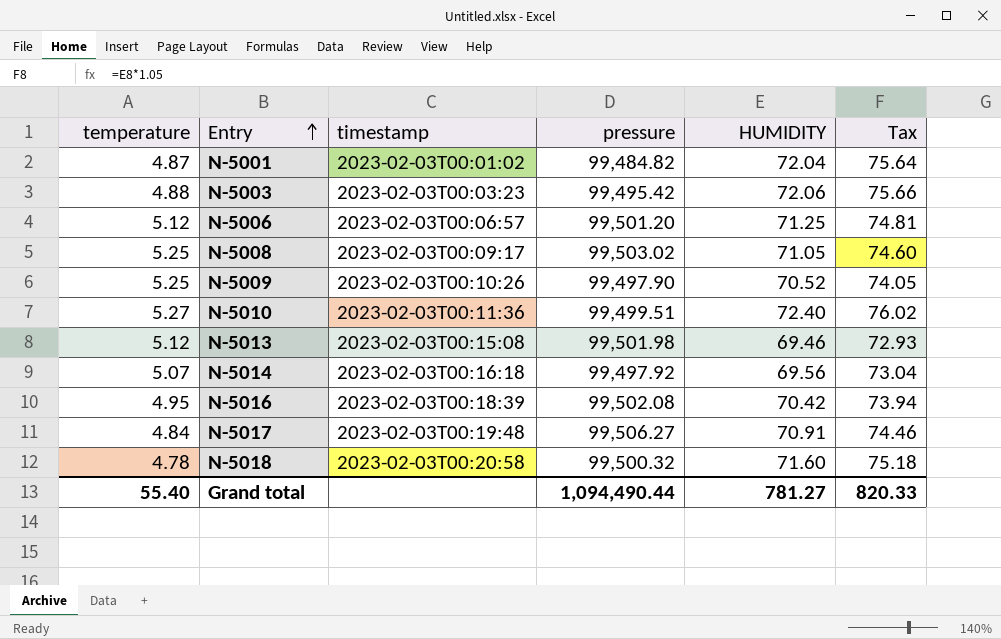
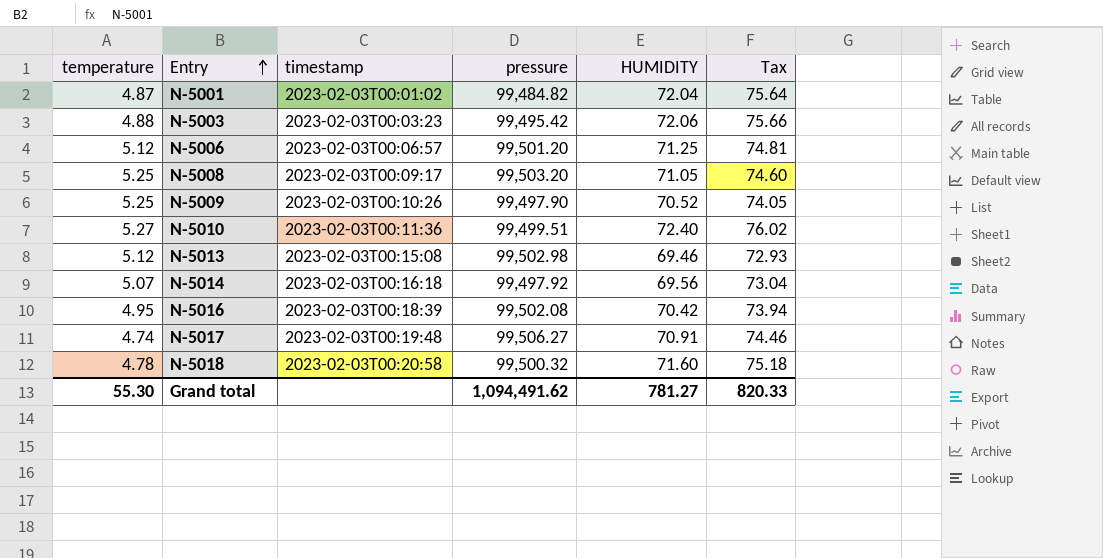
N-5008 | pressure: 99,503.02 -> 99,503.20
N-5013 | pressure: 99,501.98 -> 99,502.98
N-5017 | temperature: 4.84 -> 4.74
Grand total | temperature: 55.40 -> 55.30
Grand total | pressure: 1,094,490.44 -> 1,094,491.62

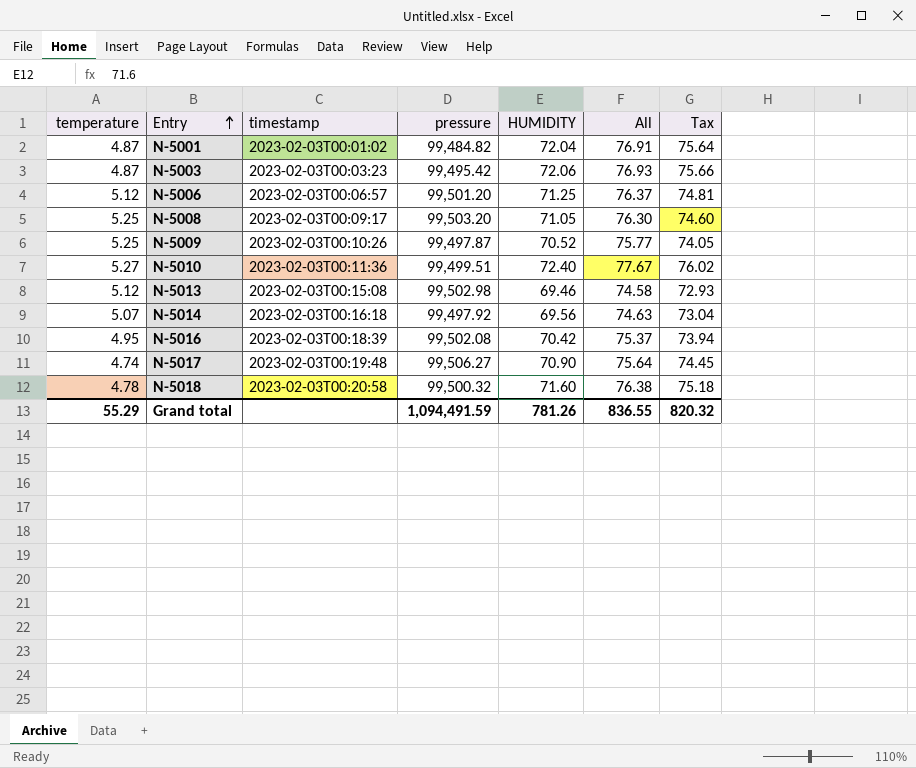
column All | formula: none -> [temperature] + [HUMIDITY]
N-5003 | temperature: 4.88 -> 4.87
N-5009 | pressure: 99,497.90 -> 99,497.87
N-5017 | HUMIDITY: 70.91 -> 70.90
N-5017 | Tax: 74.46 -> 74.45
Grand total | temperature: 55.30 -> 55.29
Grand total | pressure: 1,094,491.62 -> 1,094,491.59
Grand total | HUMIDITY: 781.27 -> 781.26
Grand total | Tax: 820.33 -> 820.32

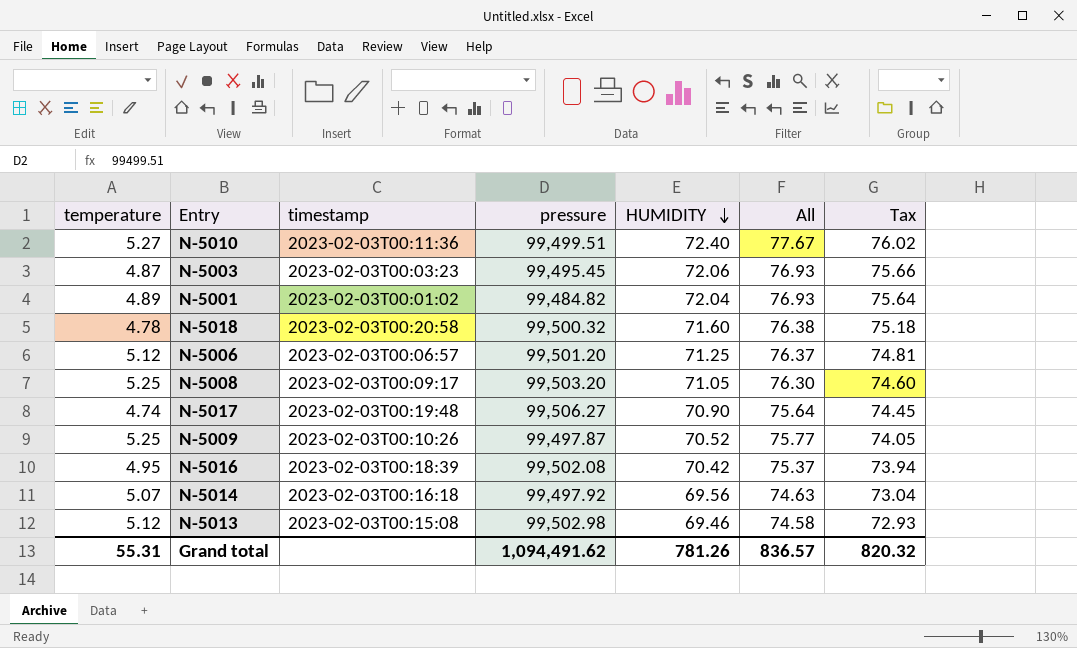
row order: Entry ascending -> HUMIDITY descending
N-5003 | pressure: 99,495.42 -> 99,495.45
N-5001 | temperature: 4.87 -> 4.89
N-5001 | All: 76.91 -> 76.93
Grand total | temperature: 55.29 -> 55.31
Grand total | pressure: 1,094,491.59 -> 1,094,491.62
Grand total | All: 836.55 -> 836.57

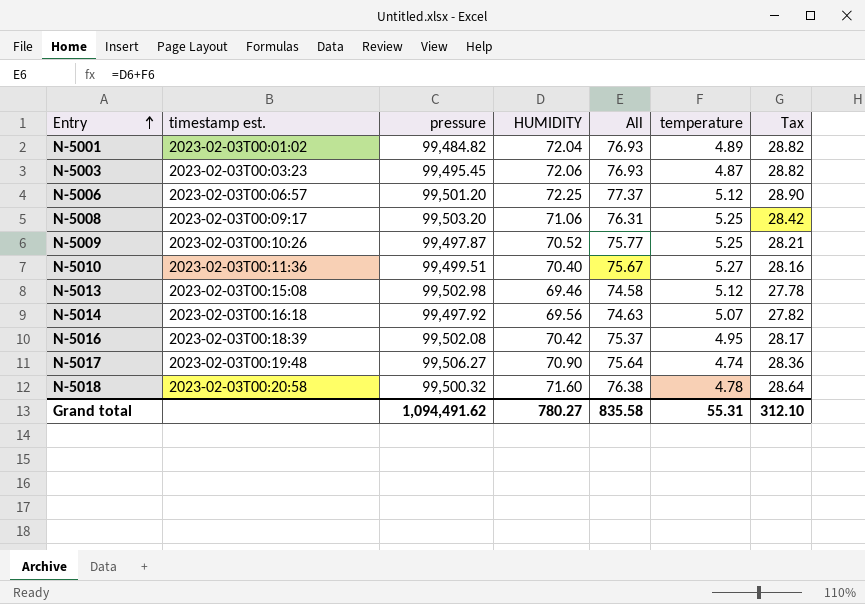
row order: HUMIDITY descending -> Entry ascending
column name: timestamp -> timestamp est.
column temperature | position: 1 -> 6
column Tax | formula: [HUMIDITY] * 1.05 -> [HUMIDITY] * 0.4
N-5006 | HUMIDITY: 71.25 -> 72.25
N-5006 | All: 76.37 -> 77.37
N-5008 | HUMIDITY: 71.05 -> 71.06
N-5008 | All: 76.30 -> 76.31
N-5010 | HUMIDITY: 72.40 -> 70.40
N-5010 | All: 77.67 -> 75.67
Grand total | HUMIDITY: 781.26 -> 780.27
Grand total | All: 836.57 -> 835.58
Grand total | Tax: 820.32 -> 312.10

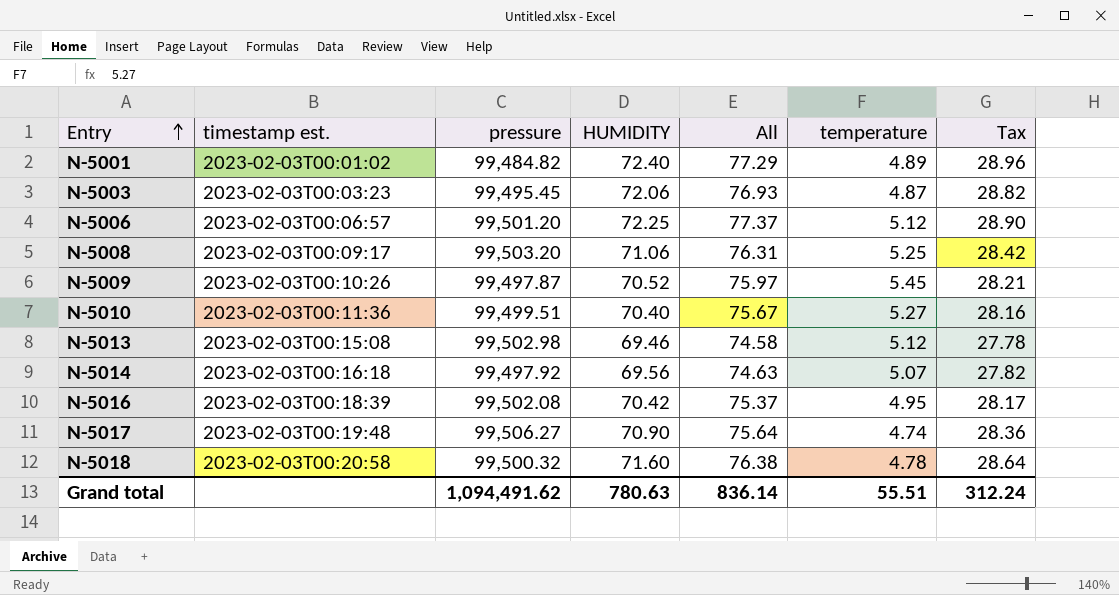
N-5001 | HUMIDITY: 72.04 -> 72.40
N-5001 | All: 76.93 -> 77.29
N-5001 | Tax: 28.82 -> 28.96
N-5009 | All: 75.77 -> 75.97
N-5009 | temperature: 5.25 -> 5.45
Grand total | HUMIDITY: 780.27 -> 780.63
Grand total | All: 835.58 -> 836.14
Grand total | temperature: 55.31 -> 55.51
Grand total | Tax: 312.10 -> 312.24

